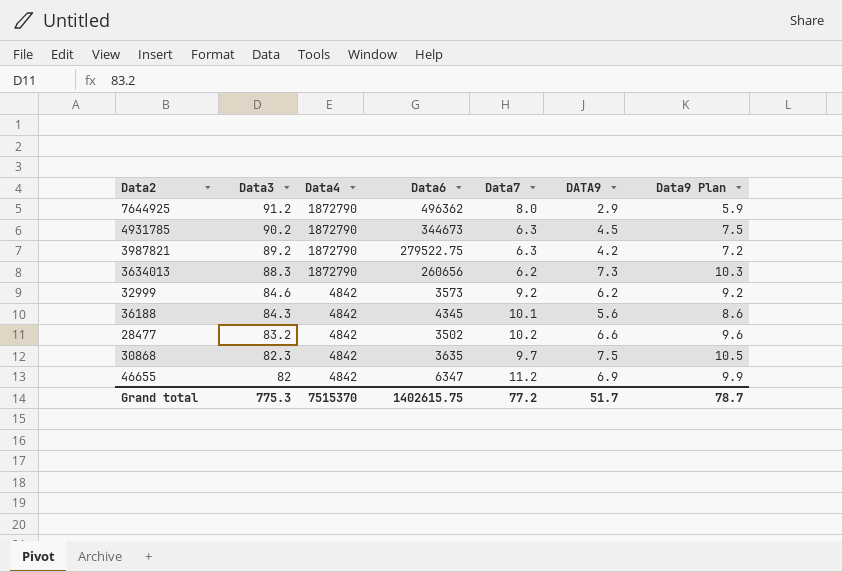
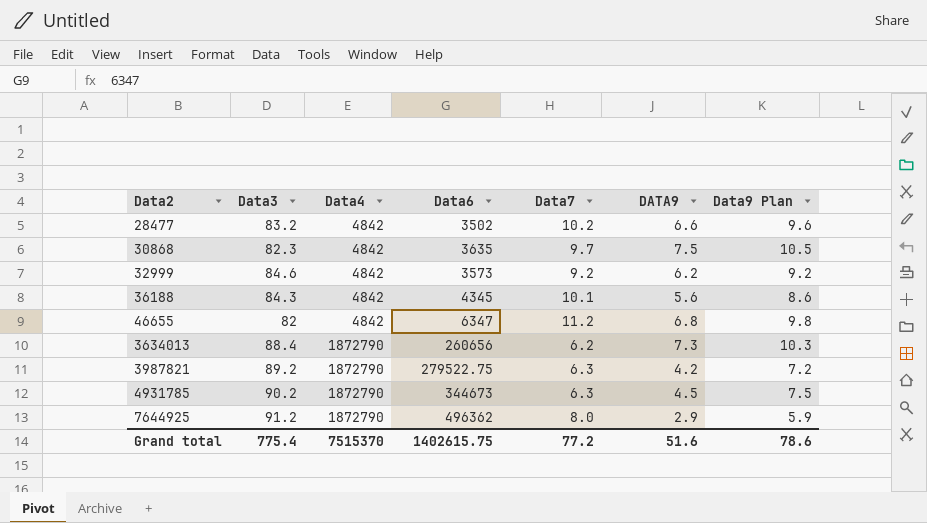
row order: Data3 descending -> Data2 ascending
46655 | DATA9: 6.9 -> 6.8
46655 | Data9 Plan: 9.9 -> 9.8
3634013 | Data3: 88.3 -> 88.4
Grand total | Data3: 775.3 -> 775.4
Grand total | DATA9: 51.7 -> 51.6
Grand total | Data9 Plan: 78.7 -> 78.6

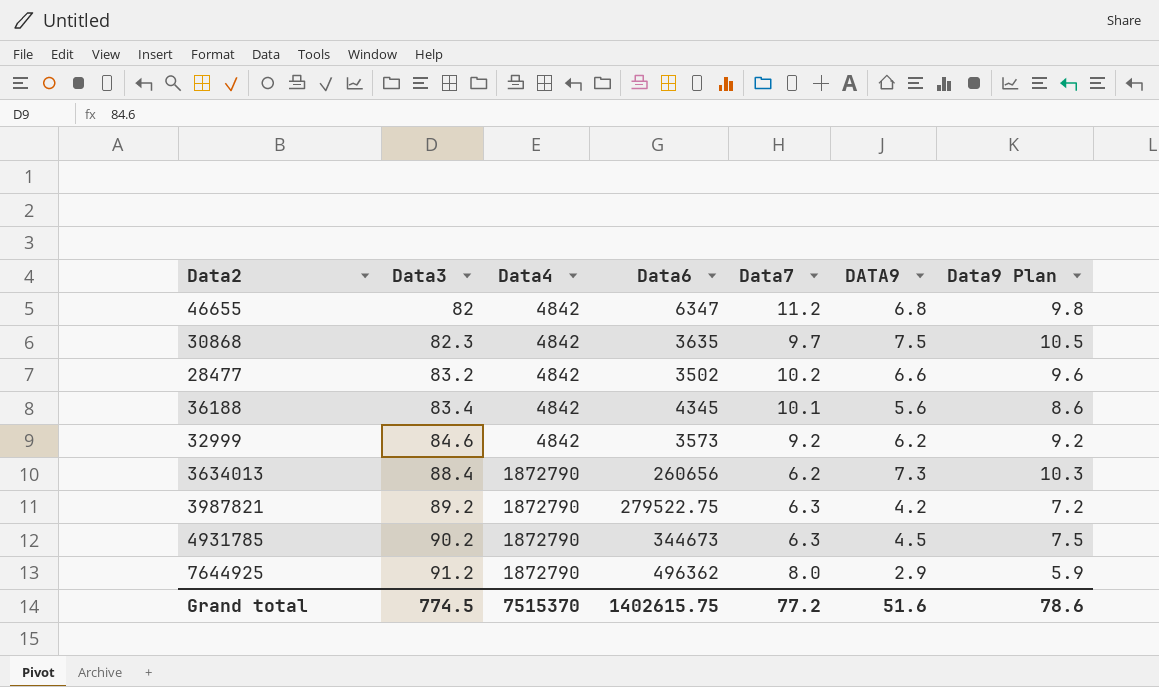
row order: Data2 ascending -> Data3 ascending
36188 | Data3: 84.3 -> 83.4
Grand total | Data3: 775.4 -> 774.5

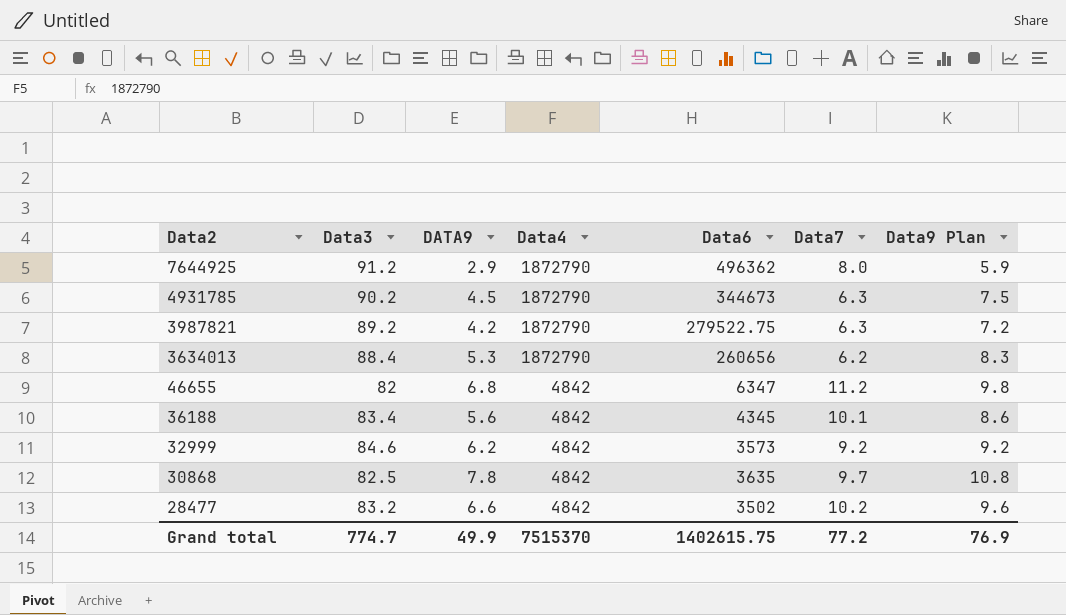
row order: Data3 ascending -> Data2 descending
column DATA9 | position: 6 -> 3
3634013 | DATA9: 7.3 -> 5.3
3634013 | Data9 Plan: 10.3 -> 8.3
30868 | Data3: 82.3 -> 82.5
30868 | DATA9: 7.5 -> 7.8
30868 | Data9 Plan: 10.5 -> 10.8
Grand total | Data3: 774.5 -> 774.7
Grand total | DATA9: 51.6 -> 49.9
Grand total | Data9 Plan: 78.6 -> 76.9

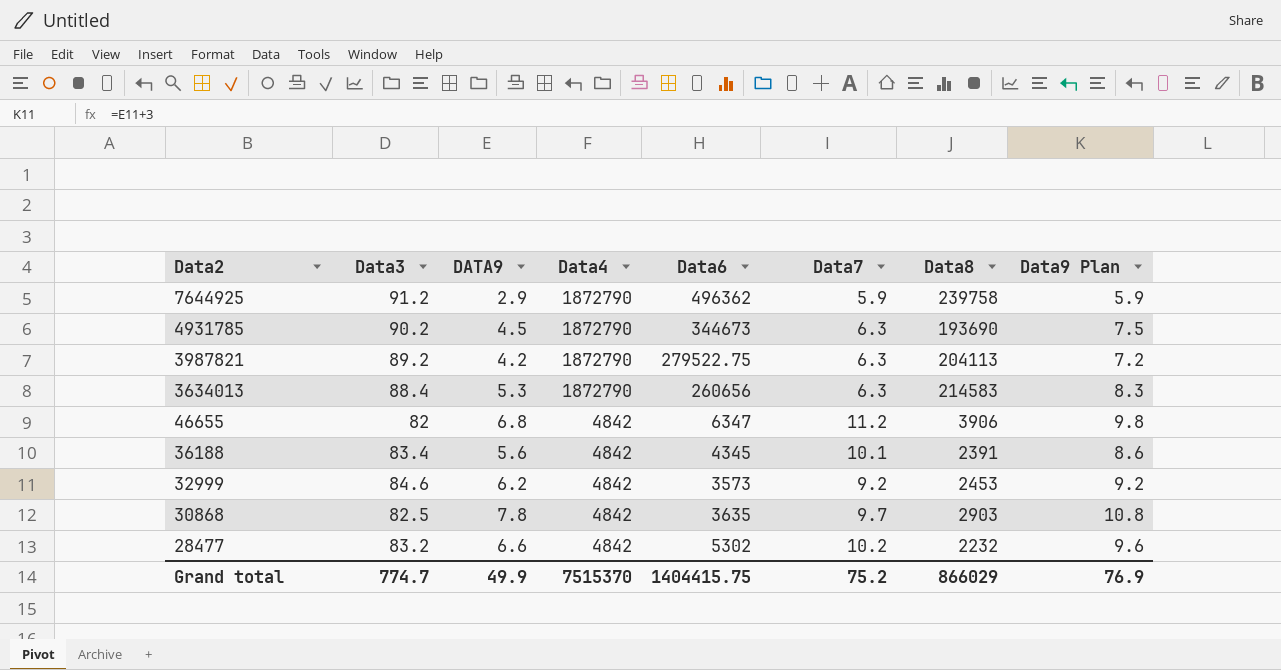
column Data8 | position: none -> 7
7644925 | Data7: 8.0 -> 5.9
3634013 | Data7: 6.2 -> 6.3
28477 | Data6: 3502 -> 5302
Grand total | Data6: 1402615.75 -> 1404415.75
Grand total | Data7: 77.2 -> 75.2

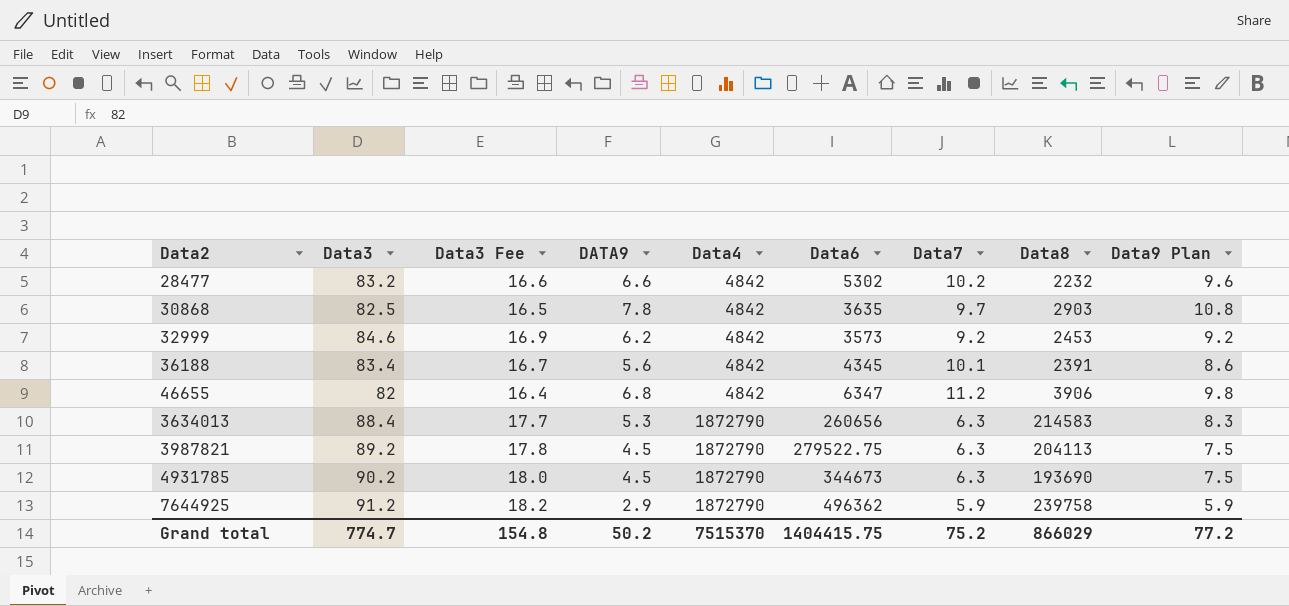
row order: Data2 descending -> Data2 ascending
column Data3 Fee | formula: none -> [Data3] * 0.2
3987821 | DATA9: 4.2 -> 4.5
3987821 | Data9 Plan: 7.2 -> 7.5
Grand total | DATA9: 49.9 -> 50.2
Grand total | Data9 Plan: 76.9 -> 77.2

